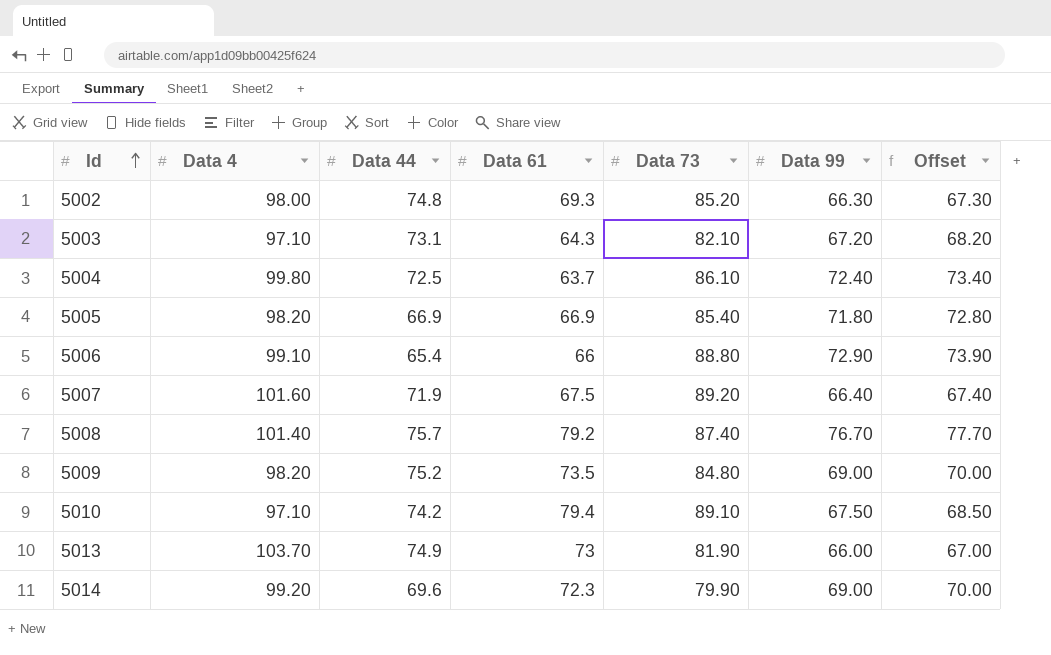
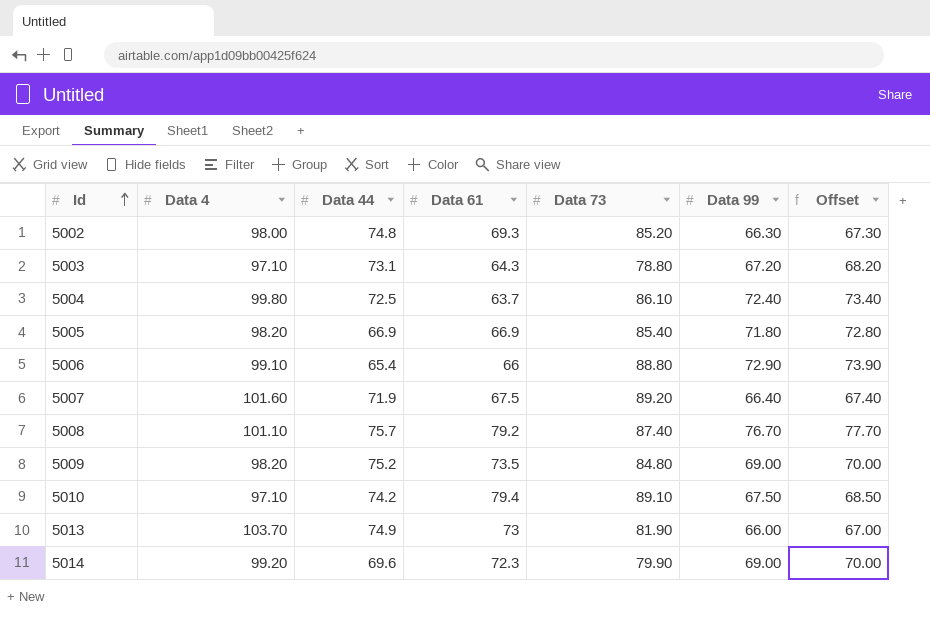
5003 | Data 73: 82.10 -> 78.80
5008 | Data 4: 101.40 -> 101.10

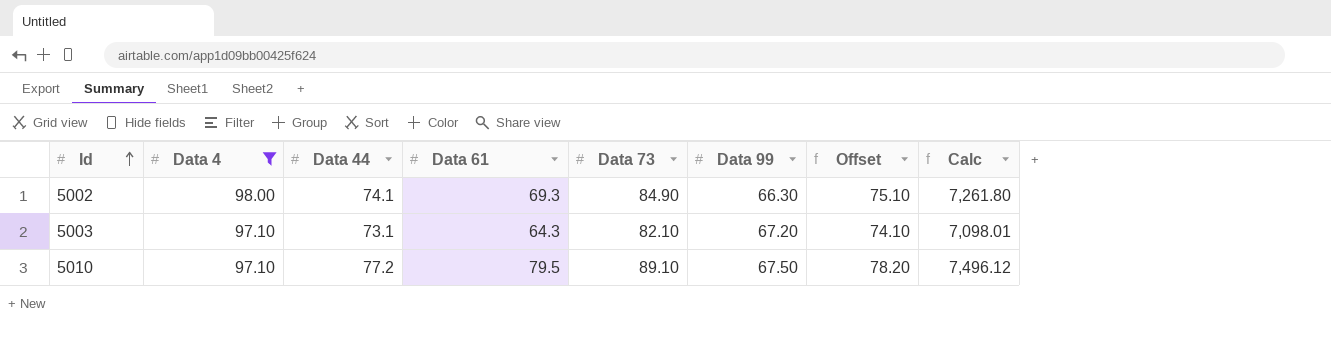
filter: none -> Data 4 <= 98.00
column Offset | formula: [Data 99] + 1 -> [Data 44] + 1
column Calc | formula: none -> [Data 4] * [Data 44]
5002 | Data 44: 74.8 -> 74.1
5002 | Data 73: 85.20 -> 84.90
5003 | Data 73: 78.80 -> 82.10
5010 | Data 44: 74.2 -> 77.2
5010 | Data 61: 79.4 -> 79.5

